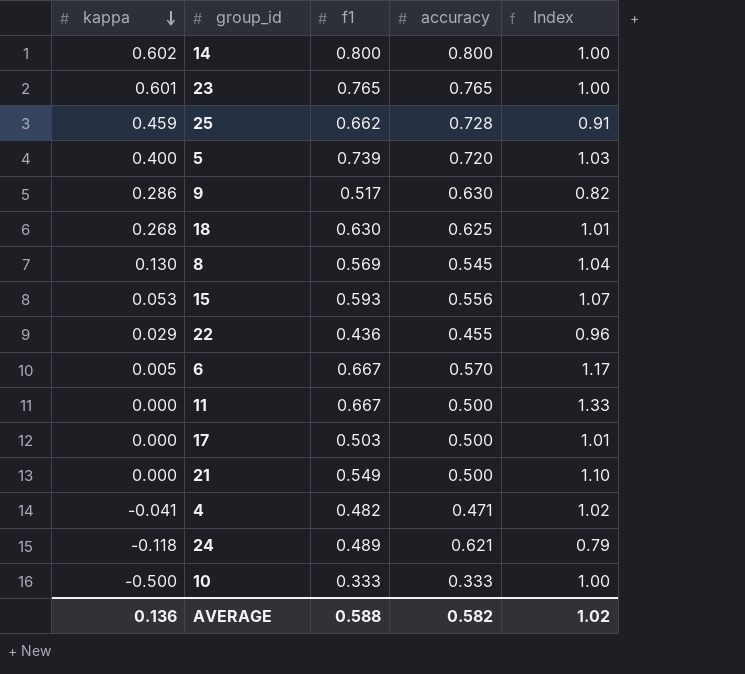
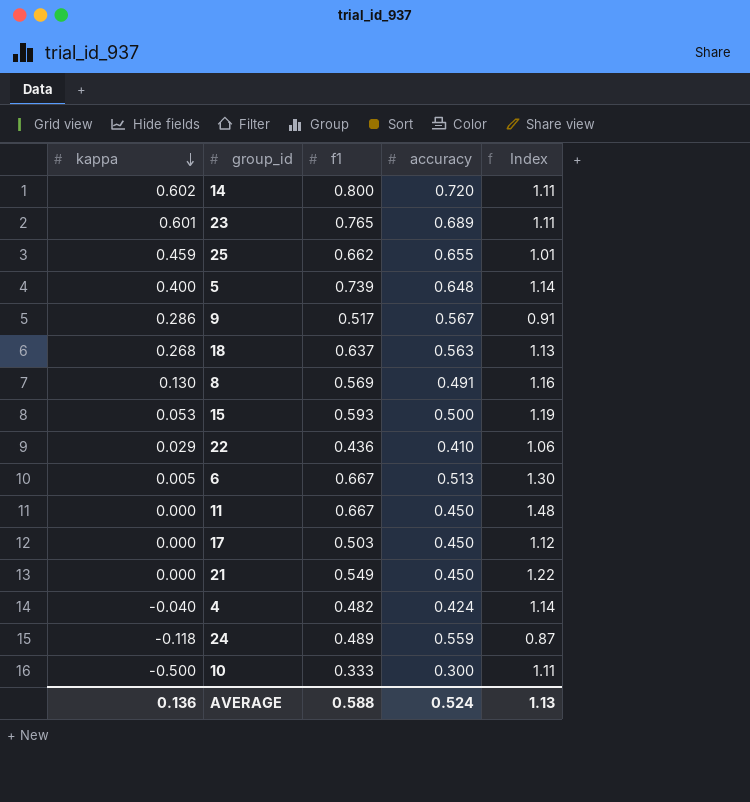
14 | accuracy: 0.800 -> 0.720
14 | Index: 1.00 -> 1.11
23 | accuracy: 0.765 -> 0.689
23 | Index: 1.00 -> 1.11
25 | accuracy: 0.728 -> 0.655
25 | Index: 0.91 -> 1.01
5 | accuracy: 0.720 -> 0.648
5 | Index: 1.03 -> 1.14
9 | accuracy: 0.630 -> 0.567
9 | Index: 0.82 -> 0.91
18 | f1: 0.630 -> 0.637
18 | accuracy: 0.625 -> 0.563
18 | Index: 1.01 -> 1.13
8 | accuracy: 0.545 -> 0.491
8 | Index: 1.04 -> 1.16
15 | accuracy: 0.556 -> 0.500
15 | Index: 1.07 -> 1.19
22 | accuracy: 0.455 -> 0.410
22 | Index: 0.96 -> 1.06
6 | accuracy: 0.570 -> 0.513
6 | Index: 1.17 -> 1.30
11 | accuracy: 0.500 -> 0.450
11 | Index: 1.33 -> 1.48
17 | accuracy: 0.500 -> 0.450
17 | Index: 1.01 -> 1.12
21 | accuracy: 0.500 -> 0.450
21 | Index: 1.10 -> 1.22
4 | kappa: -0.041 -> -0.040
4 | accuracy: 0.471 -> 0.424
4 | Index: 1.02 -> 1.14
24 | accuracy: 0.621 -> 0.559
24 | Index: 0.79 -> 0.87
10 | accuracy: 0.333 -> 0.300
10 | Index: 1.00 -> 1.11
AVERAGE | accuracy: 0.582 -> 0.524
AVERAGE | Index: 1.02 -> 1.13

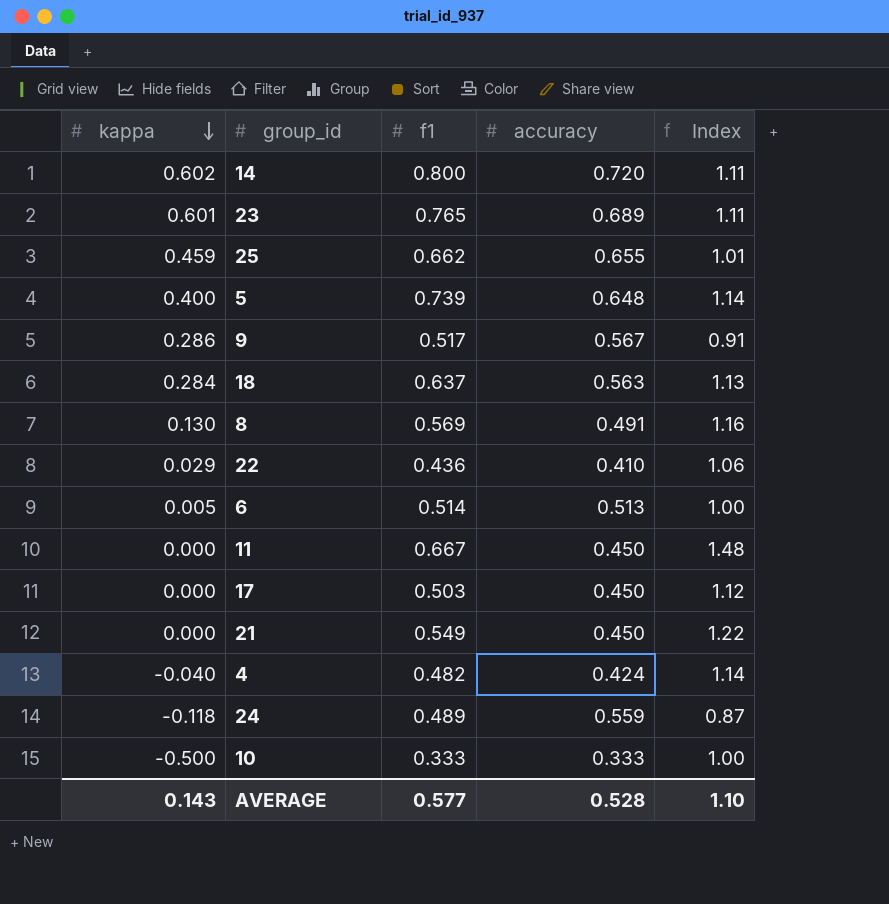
row 15: 0.053 | 0.593 | 0.500 | 1.19 -> none
18 | kappa: 0.268 -> 0.284
6 | f1: 0.667 -> 0.514
6 | Index: 1.30 -> 1.00
10 | accuracy: 0.300 -> 0.333
10 | Index: 1.11 -> 1.00
AVERAGE | kappa: 0.136 -> 0.143
AVERAGE | f1: 0.588 -> 0.577
AVERAGE | accuracy: 0.524 -> 0.528
AVERAGE | Index: 1.13 -> 1.10

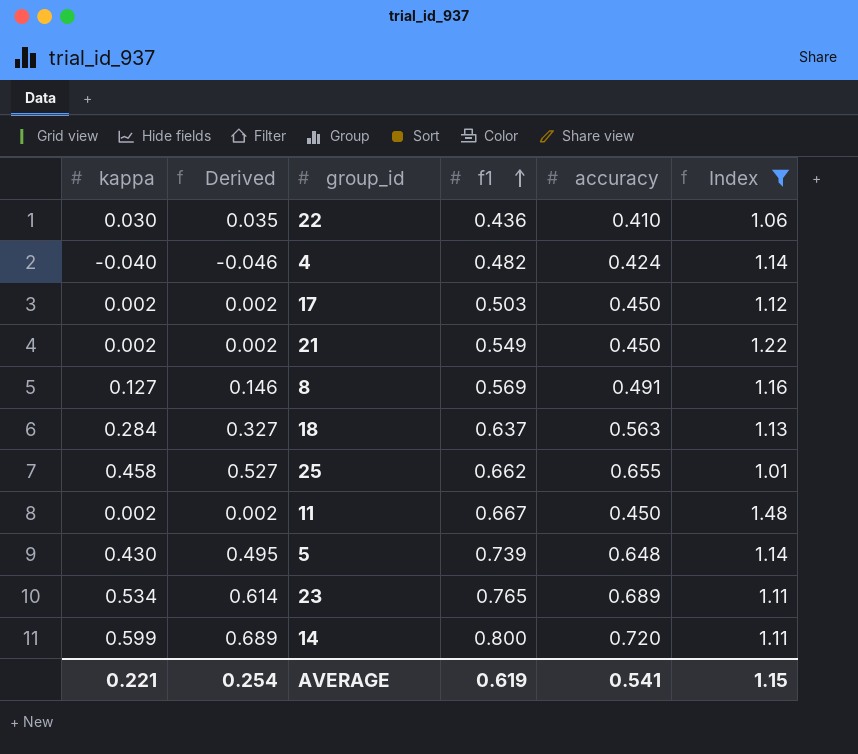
filter: none -> Index >= 1.01
row order: kappa descending -> f1 ascending
column Derived | formula: none -> [kappa] * 1.15
22 | kappa: 0.029 -> 0.030
17 | kappa: 0.000 -> 0.002
21 | kappa: 0.000 -> 0.002
8 | kappa: 0.130 -> 0.127
25 | kappa: 0.459 -> 0.458
11 | kappa: 0.000 -> 0.002
5 | kappa: 0.400 -> 0.430
23 | kappa: 0.601 -> 0.534
14 | kappa: 0.602 -> 0.599
AVERAGE | kappa: 0.143 -> 0.221
AVERAGE | f1: 0.577 -> 0.619
AVERAGE | accuracy: 0.528 -> 0.541
AVERAGE | Index: 1.10 -> 1.15

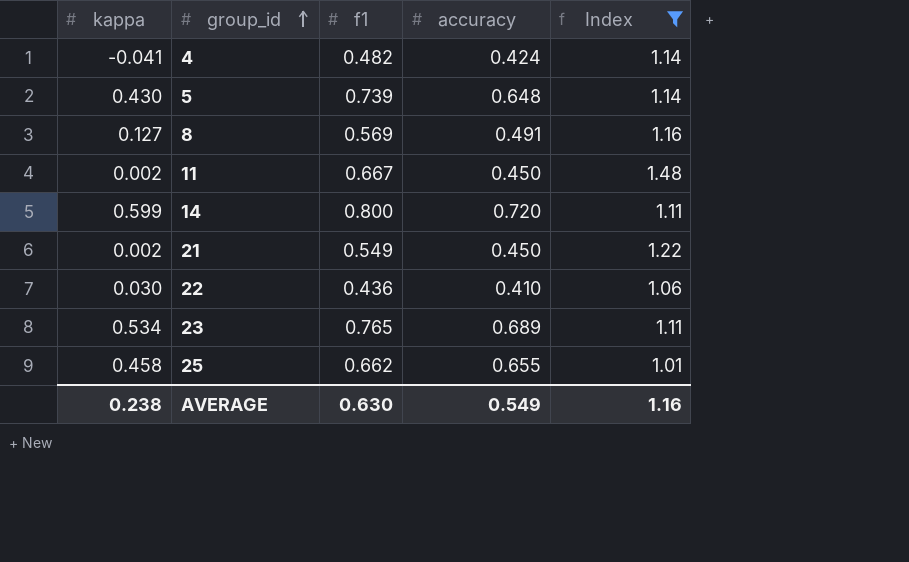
row order: f1 ascending -> group_id ascending
column Derived | formula: [kappa] * 1.15 -> none
row 17: 0.002 | 0.002 | 0.503 | 0.450 | 1.12 -> none
row 18: 0.284 | 0.327 | 0.637 | 0.563 | 1.13 -> none
4 | kappa: -0.040 -> -0.041
AVERAGE | kappa: 0.221 -> 0.238
AVERAGE | f1: 0.619 -> 0.630
AVERAGE | accuracy: 0.541 -> 0.549
AVERAGE | Index: 1.15 -> 1.16

